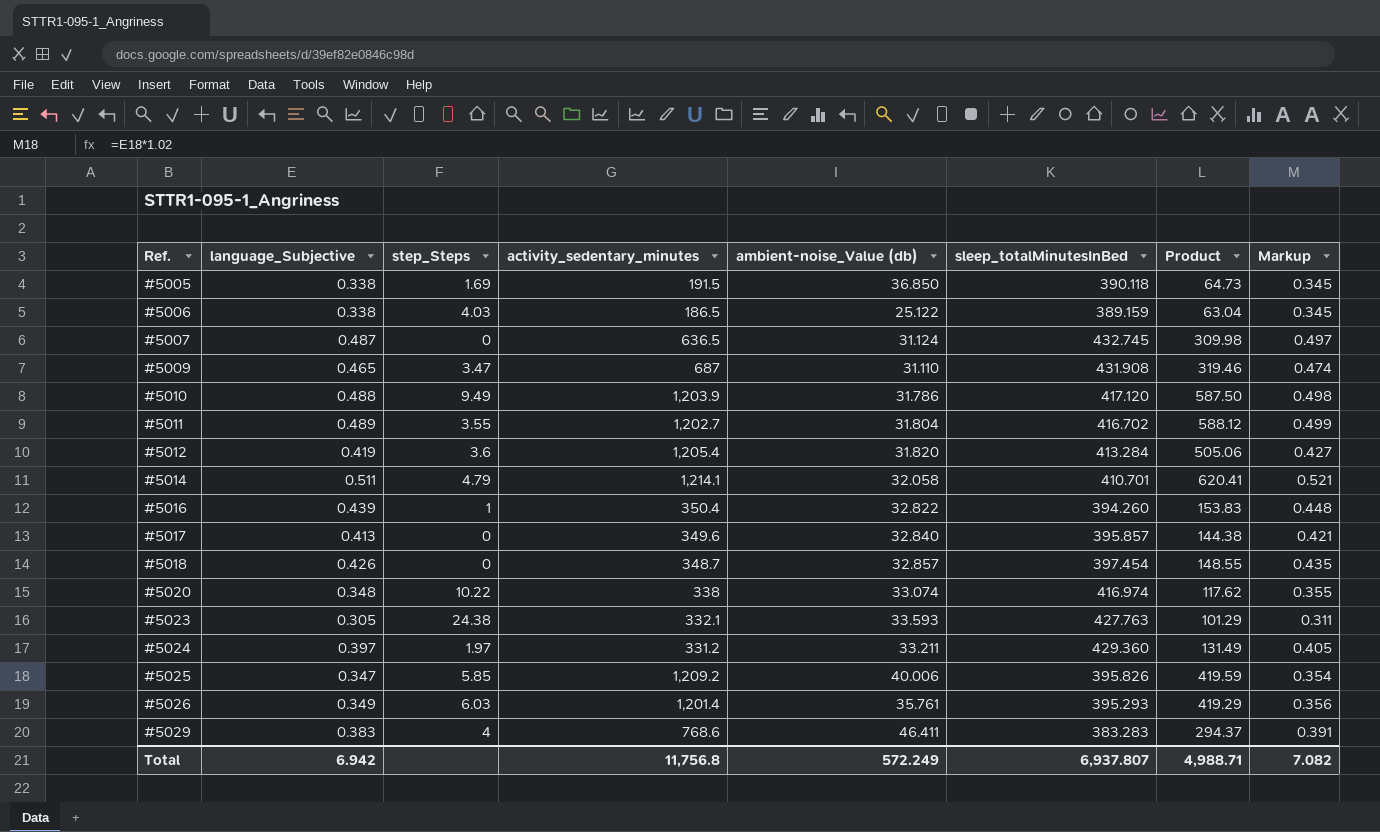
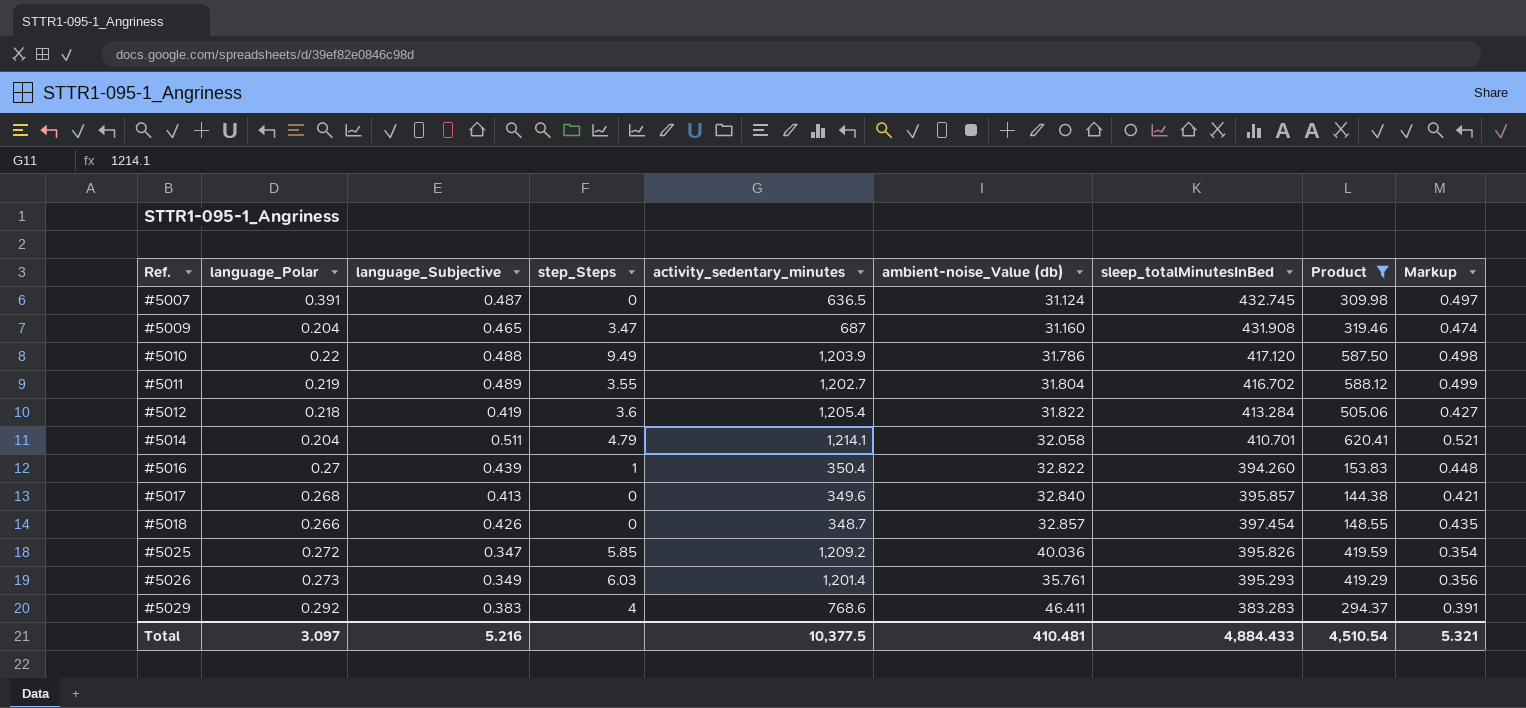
filter: none -> Product >= 144.38
column language_Polar | position: none -> 2
#5009 | ambient-noise_Value (db): 31.110 -> 31.160
#5012 | ambient-noise_Value (db): 31.820 -> 31.822
#5025 | ambient-noise_Value (db): 40.006 -> 40.036
Total | language_Subjective: 6.942 -> 5.216
Total | activity_sedentary_minutes: 11,756.8 -> 10,377.5
Total | ambient-noise_Value (db): 572.249 -> 410.481
Total | sleep_totalMinutesInBed: 6,937.807 -> 4,884.433
Total | Product: 4,988.71 -> 4,510.54
Total | Markup: 7.082 -> 5.321

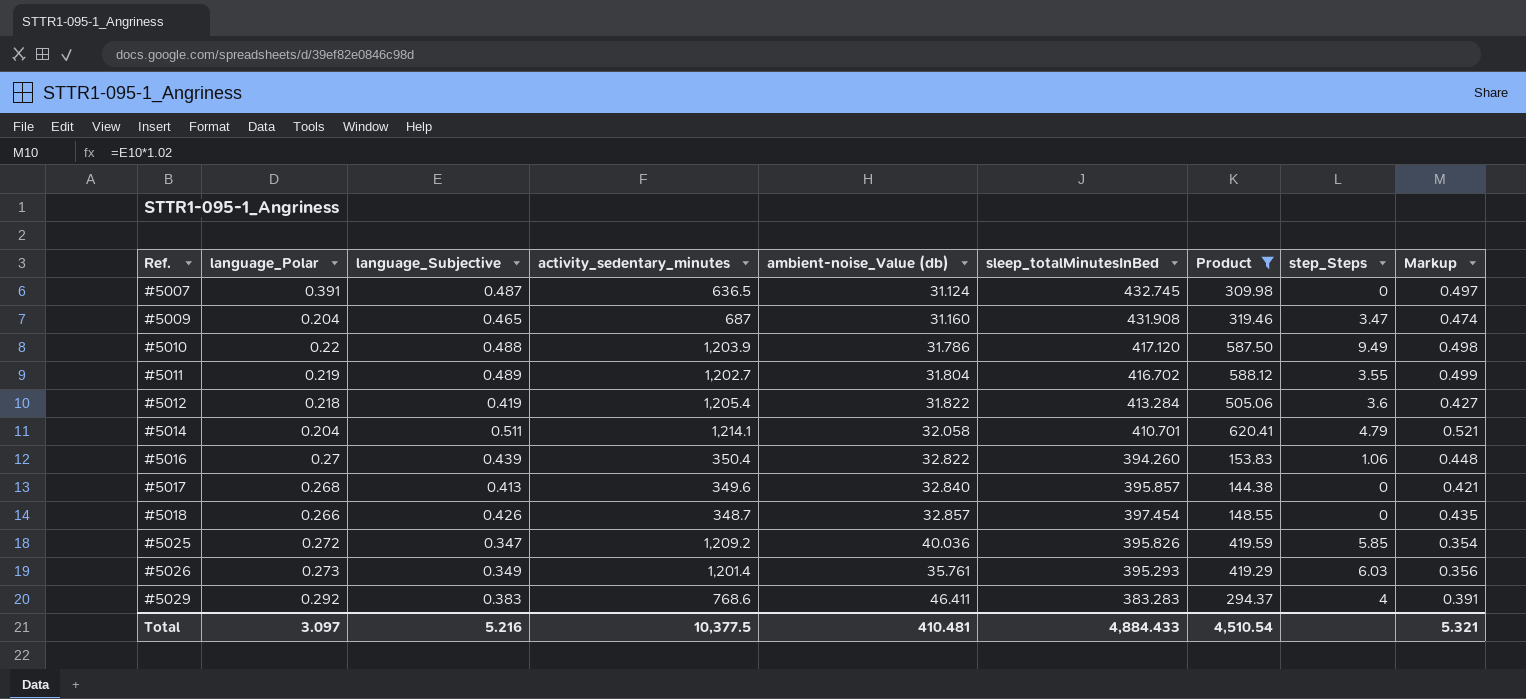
column step_Steps | position: 4 -> 8
#5016 | step_Steps: 1 -> 1.06

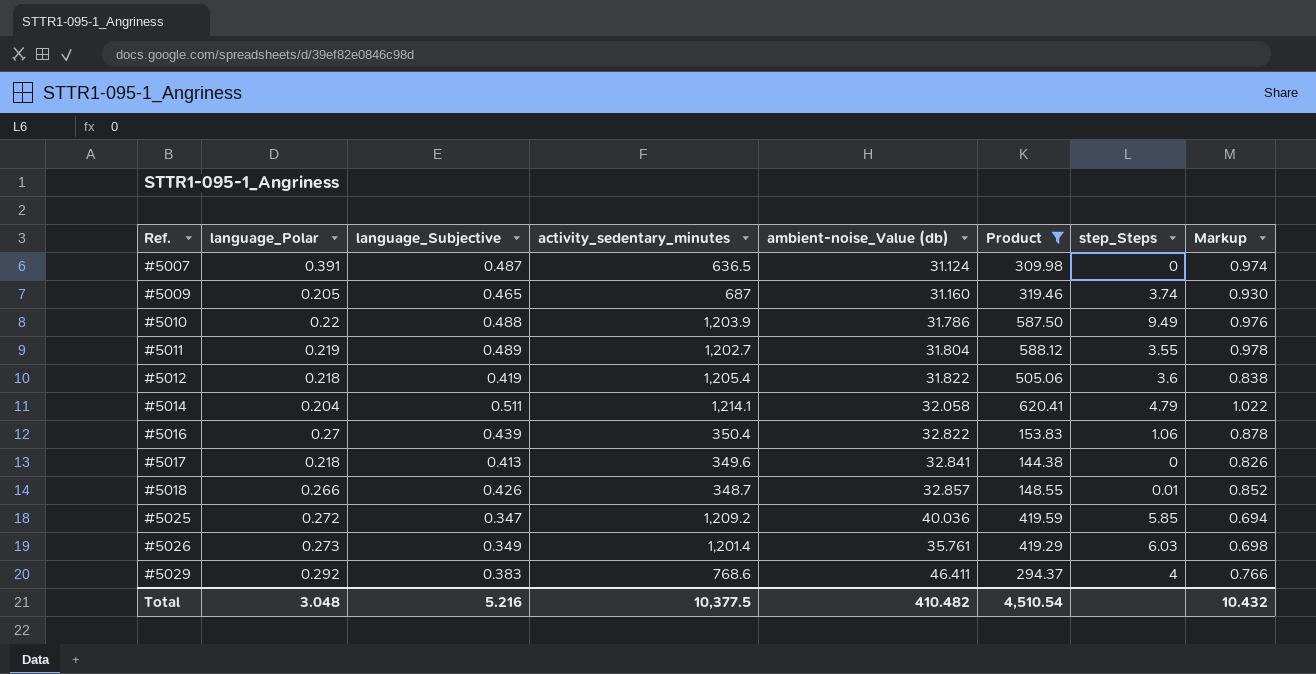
column sleep_totalMinutesInBed | position: 6 -> none
column Markup | formula: [language_Subjective] * 1.02 -> [language_Subjective] * 2
#5009 | language_Polar: 0.204 -> 0.205
#5009 | step_Steps: 3.47 -> 3.74
#5017 | language_Polar: 0.268 -> 0.218
#5017 | ambient-noise_Value (db): 32.840 -> 32.841
#5018 | step_Steps: 0 -> 0.01
Total | language_Polar: 3.097 -> 3.048
Total | ambient-noise_Value (db): 410.481 -> 410.482
Total | Markup: 5.321 -> 10.432

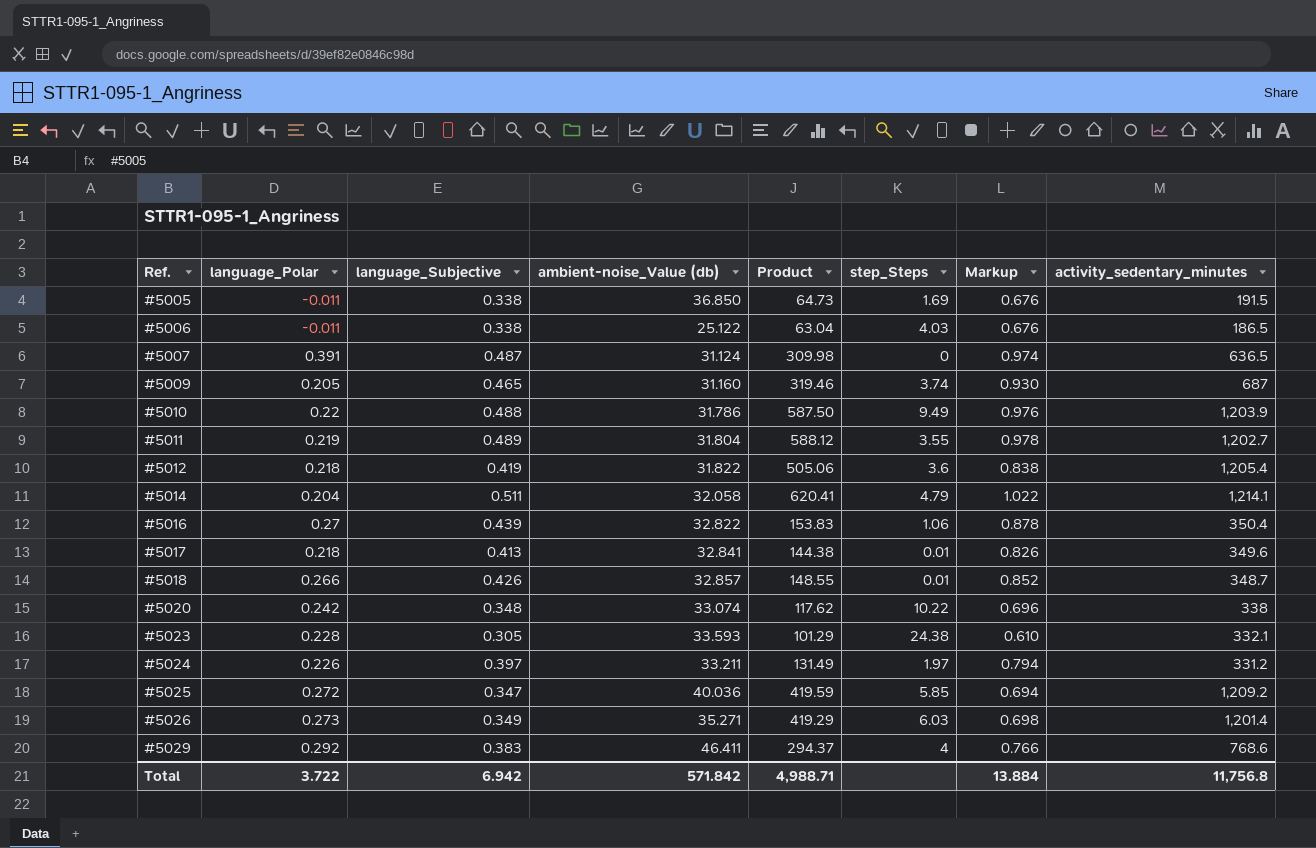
filter: Product >= 144.38 -> none
column activity_sedentary_minutes | position: 4 -> 8
#5017 | step_Steps: 0 -> 0.01
#5026 | ambient-noise_Value (db): 35.761 -> 35.271
Total | language_Polar: 3.048 -> 3.722
Total | language_Subjective: 5.216 -> 6.942
Total | ambient-noise_Value (db): 410.482 -> 571.842
Total | Product: 4,510.54 -> 4,988.71
Total | Markup: 10.432 -> 13.884
Total | activity_sedentary_minutes: 10,377.5 -> 11,756.8

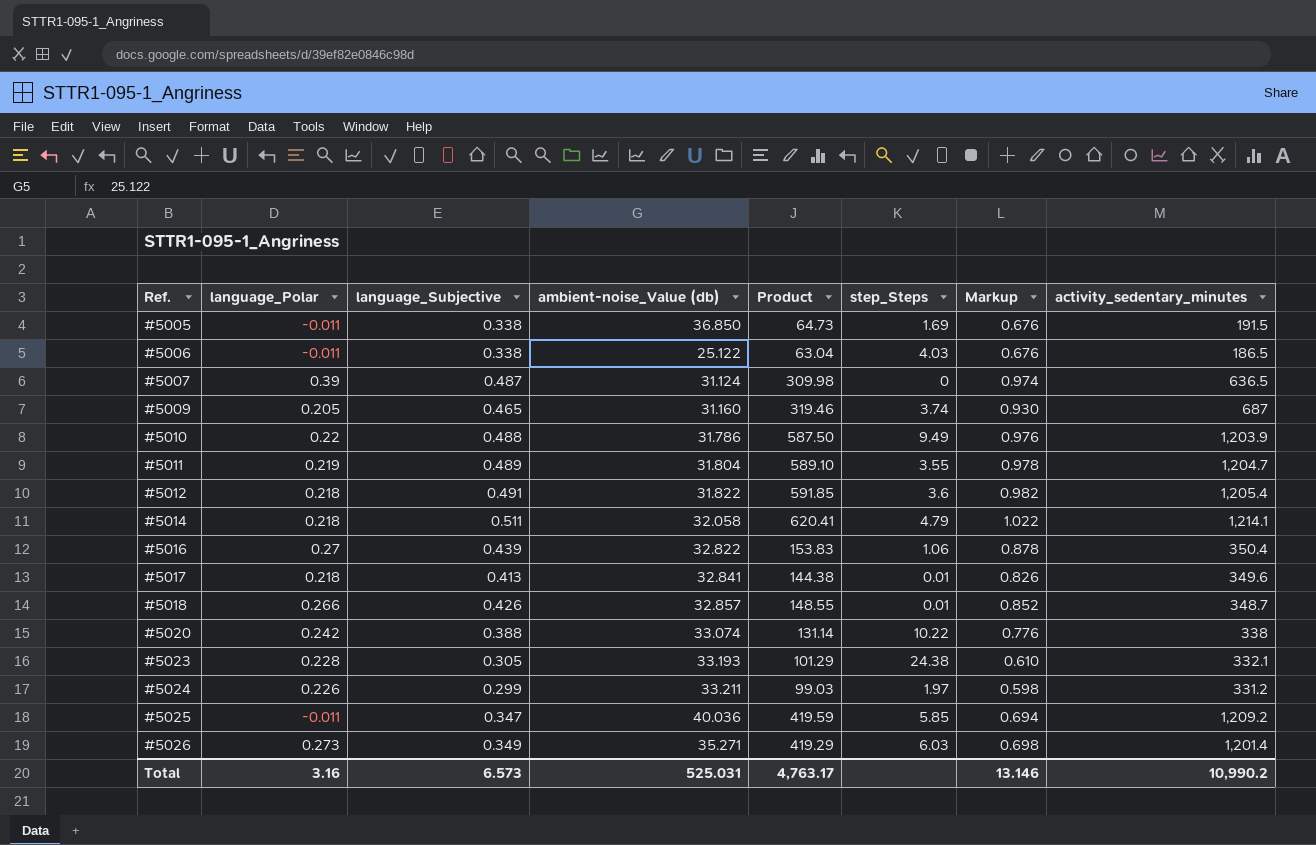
row #5029: 0.292 | 0.383 | 46.411 | 294.37 | 4 | 0.766 | 768.6 -> none
#5007 | language_Polar: 0.391 -> 0.39
#5011 | Product: 588.12 -> 589.10
#5011 | activity_sedentary_minutes: 1,202.7 -> 1,204.7
#5012 | language_Subjective: 0.419 -> 0.491
#5012 | Product: 505.06 -> 591.85
#5012 | Markup: 0.838 -> 0.982
#5014 | language_Polar: 0.204 -> 0.218
#5020 | language_Subjective: 0.348 -> 0.388
#5020 | Product: 117.62 -> 131.14
#5020 | Markup: 0.696 -> 0.776
#5023 | ambient-noise_Value (db): 33.593 -> 33.193
#5024 | language_Subjective: 0.397 -> 0.299
#5024 | Product: 131.49 -> 99.03
#5024 | Markup: 0.794 -> 0.598
#5025 | language_Polar: 0.272 -> -0.011
Total | language_Polar: 3.722 -> 3.16
Total | language_Subjective: 6.942 -> 6.573
Total | ambient-noise_Value (db): 571.842 -> 525.031
Total | Product: 4,988.71 -> 4,763.17
Total | Markup: 13.884 -> 13.146
Total | activity_sedentary_minutes: 11,756.8 -> 10,990.2

